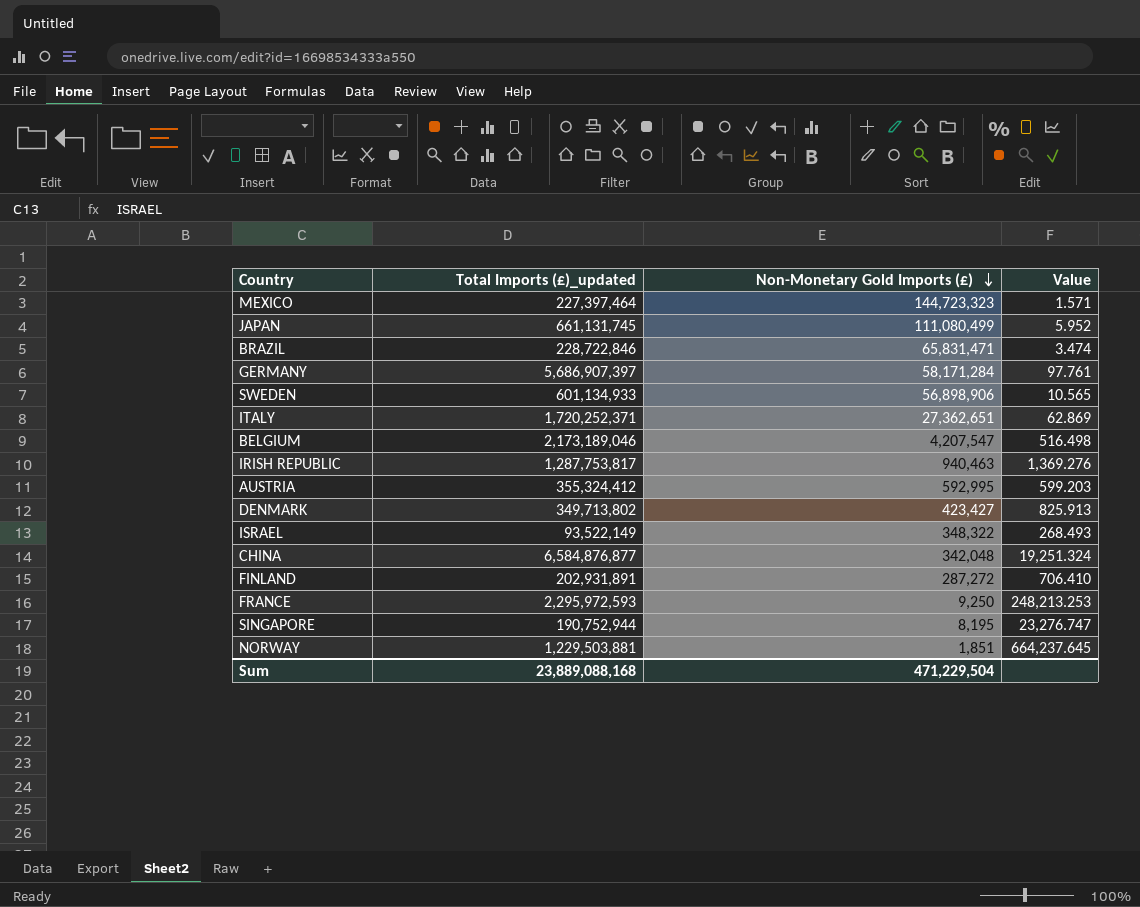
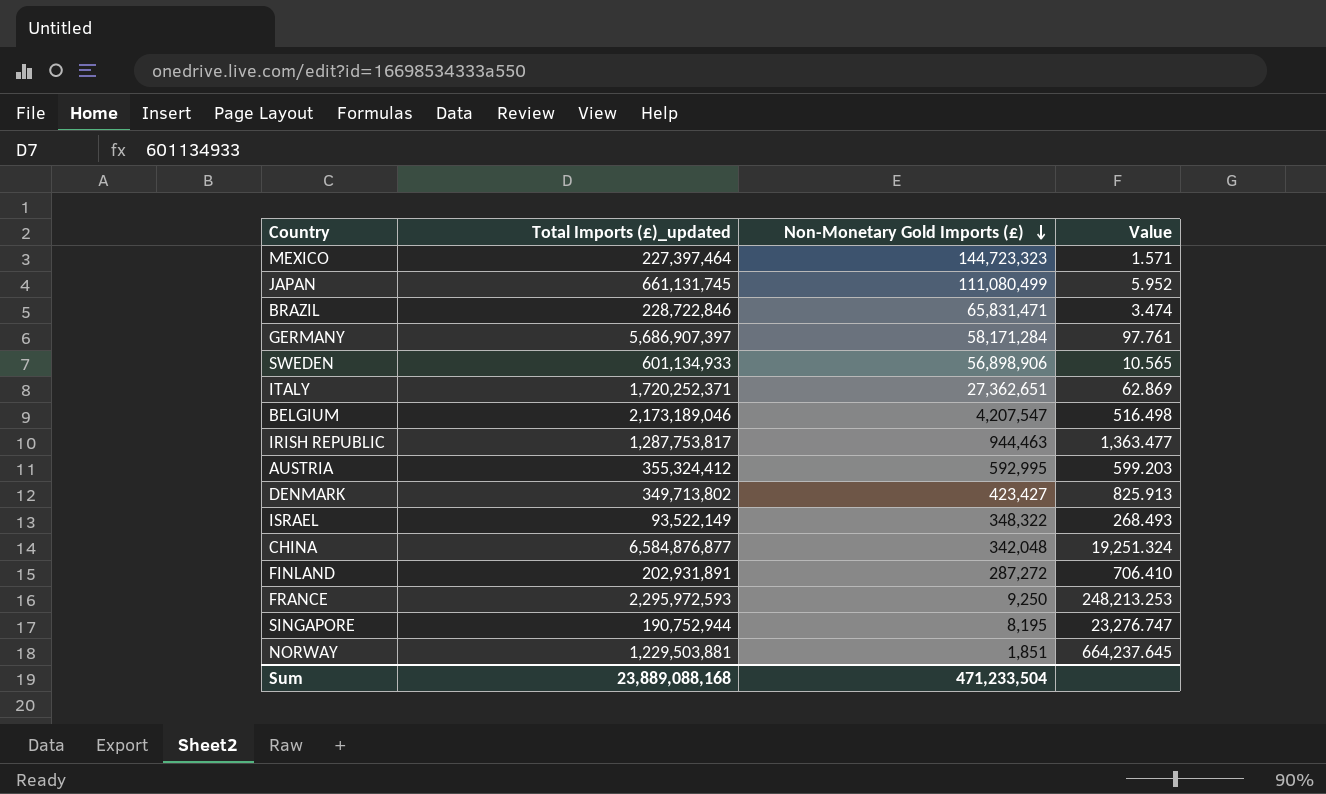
IRISH REPUBLIC | Non-Monetary Gold Imports (£): 940,463 -> 944,463
IRISH REPUBLIC | Value: 1,369.276 -> 1,363.477
Sum | Non-Monetary Gold Imports (£): 471,229,504 -> 471,233,504

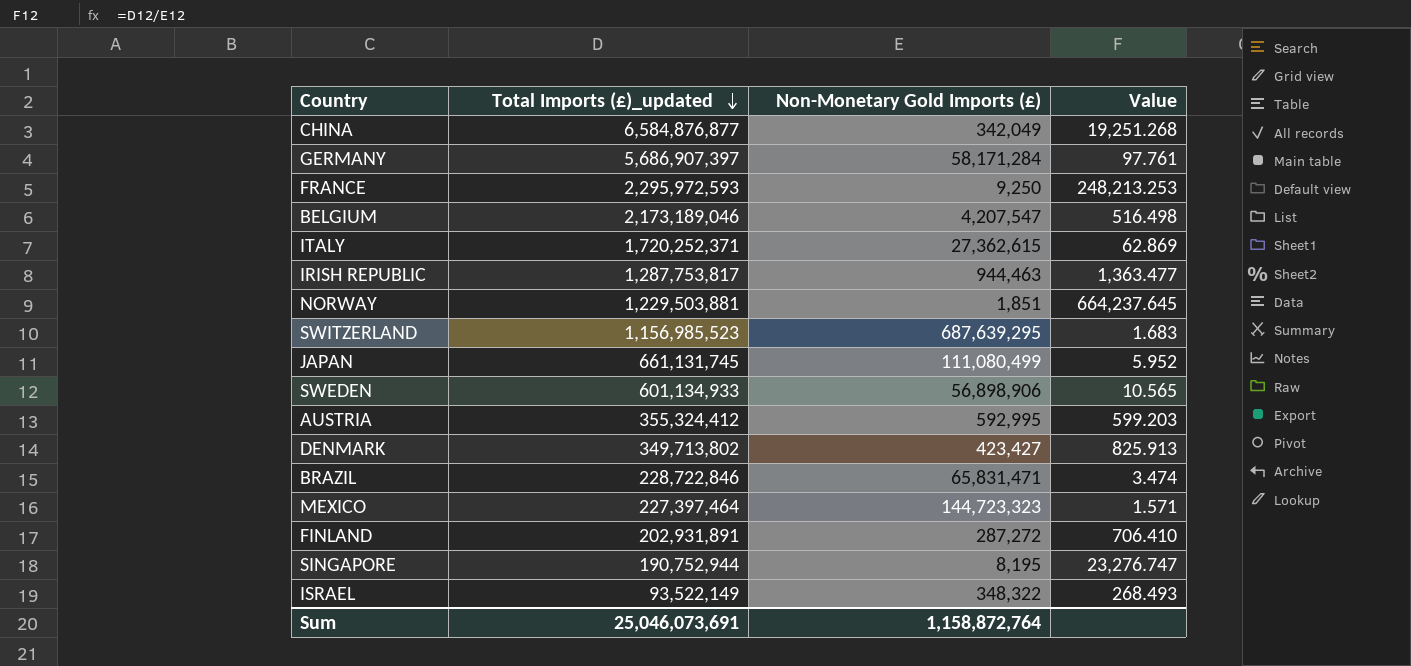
row order: Non-Monetary Gold Imports (£) descending -> Total Imports (£)_updated descending
CHINA | Non-Monetary Gold Imports (£): 342,048 -> 342,049
CHINA | Value: 19,251.324 -> 19,251.268
ITALY | Non-Monetary Gold Imports (£): 27,362,651 -> 27,362,615
row SWITZERLAND: none -> 1,156,985,523 | 687,639,295 | 1.683
Sum | Total Imports (£)_updated: 23,889,088,168 -> 25,046,073,691
Sum | Non-Monetary Gold Imports (£): 471,233,504 -> 1,158,872,764

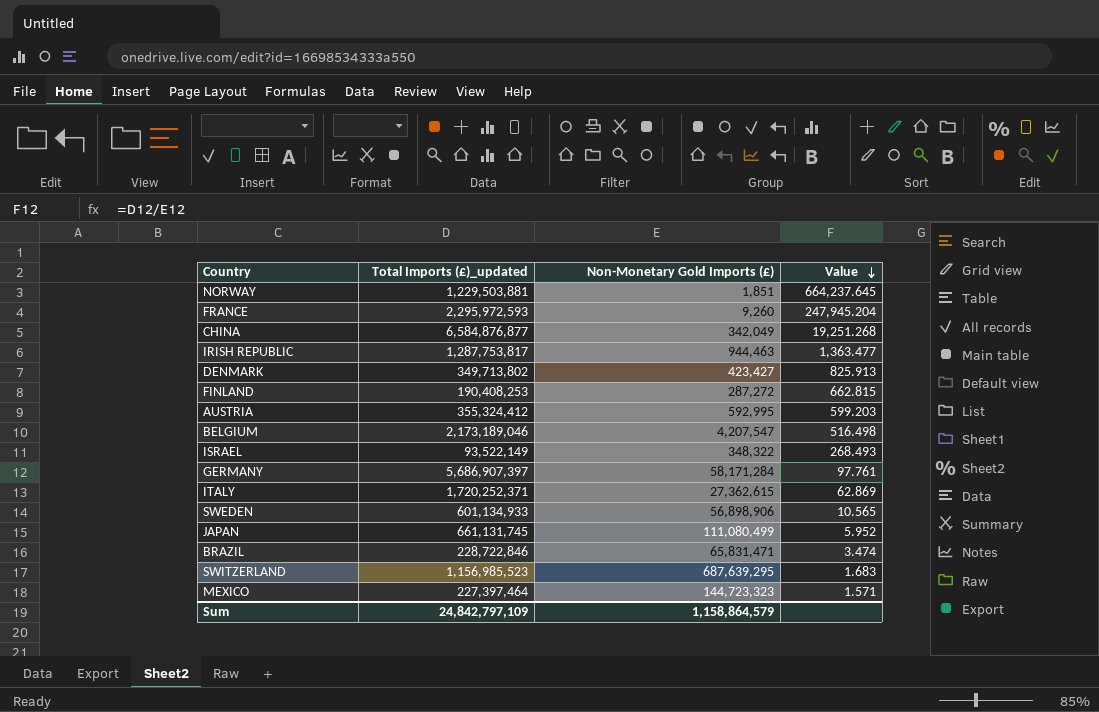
row order: Total Imports (£)_updated descending -> Value descending
row SINGAPORE: 190,752,944 | 8,195 | 23,276.747 -> none
FRANCE | Non-Monetary Gold Imports (£): 9,250 -> 9,260
FRANCE | Value: 248,213.253 -> 247,945.204
FINLAND | Total Imports (£)_updated: 202,931,891 -> 190,408,253
FINLAND | Value: 706.410 -> 662.815
Sum | Total Imports (£)_updated: 25,046,073,691 -> 24,842,797,109
Sum | Non-Monetary Gold Imports (£): 1,158,872,764 -> 1,158,864,579

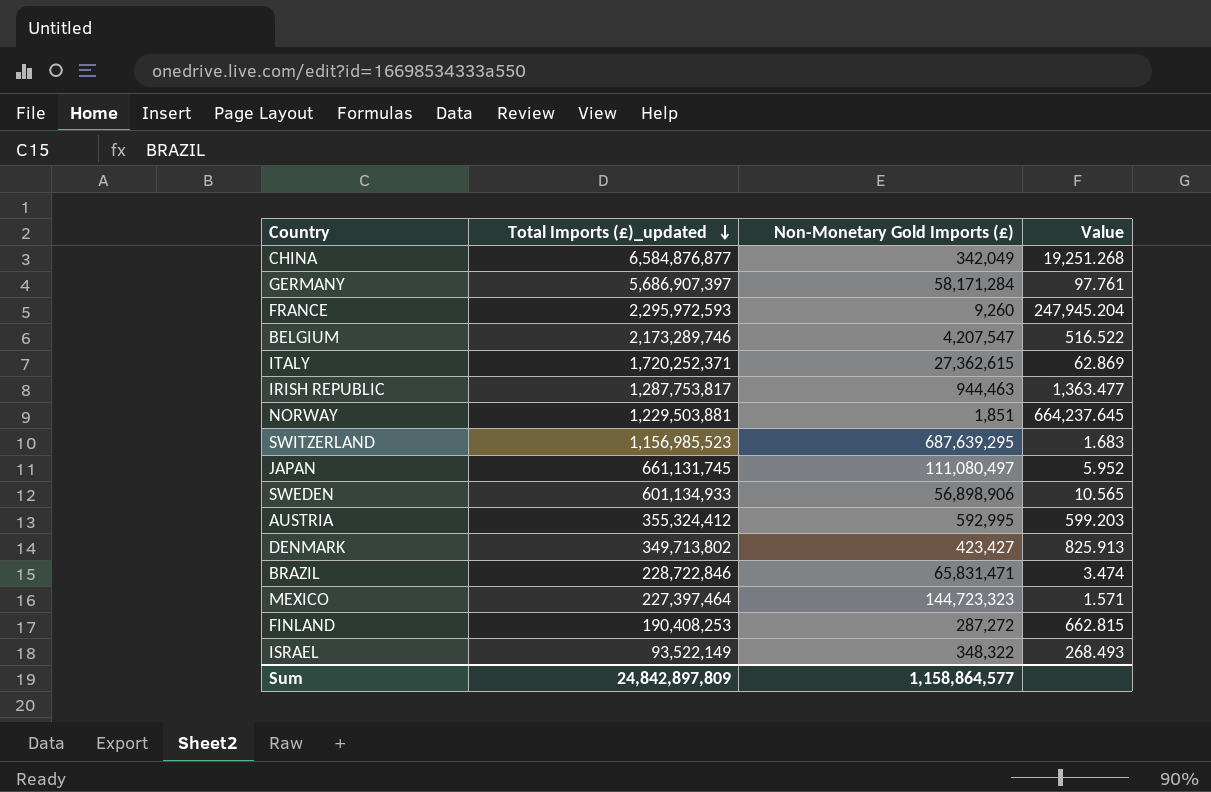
row order: Value descending -> Total Imports (£)_updated descending
BELGIUM | Total Imports (£)_updated: 2,173,189,046 -> 2,173,289,746
BELGIUM | Value: 516.498 -> 516.522
JAPAN | Non-Monetary Gold Imports (£): 111,080,499 -> 111,080,497
Sum | Total Imports (£)_updated: 24,842,797,109 -> 24,842,897,809
Sum | Non-Monetary Gold Imports (£): 1,158,864,579 -> 1,158,864,577

